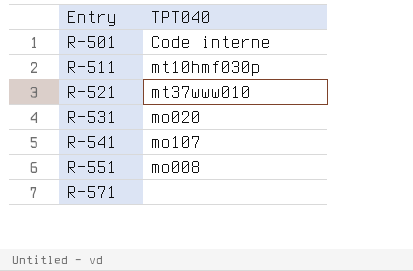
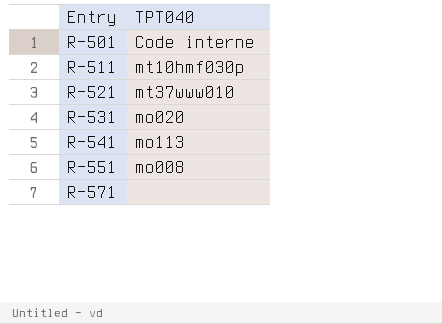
R-541 | TPT040: mo107 -> mo113

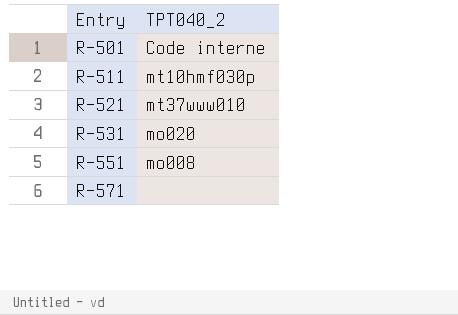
column name: TPT040 -> TPT040_2
row R-541: mo113 -> none

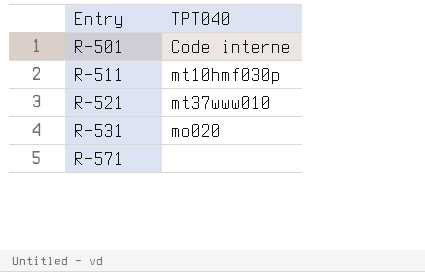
column name: TPT040_2 -> TPT040
row R-551: mo008 -> none

